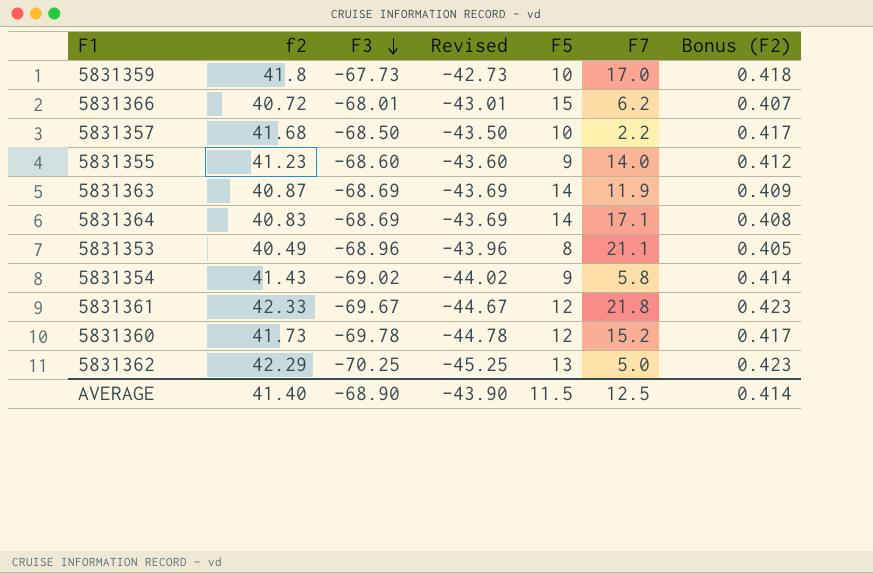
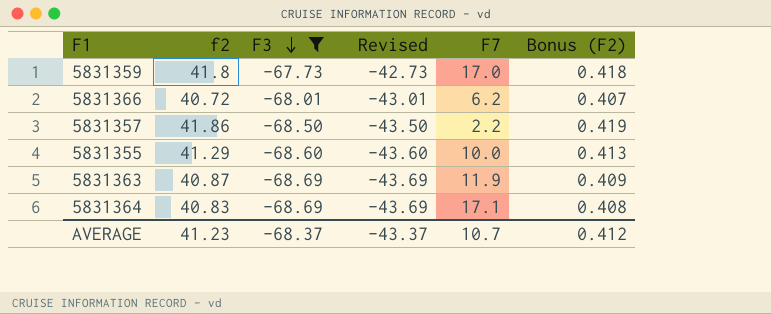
filter: none -> F3 >= -68.69
column F5 | position: 5 -> none
5831357 | f2: 41.68 -> 41.86
5831357 | Bonus (F2): 0.417 -> 0.419
5831355 | f2: 41.23 -> 41.29
5831355 | F7: 14.0 -> 10.0
5831355 | Bonus (F2): 0.412 -> 0.413
AVERAGE | f2: 41.40 -> 41.23
AVERAGE | F3: -68.90 -> -68.37
AVERAGE | Revised: -43.90 -> -43.37
AVERAGE | F7: 12.5 -> 10.7
AVERAGE | Bonus (F2): 0.414 -> 0.412

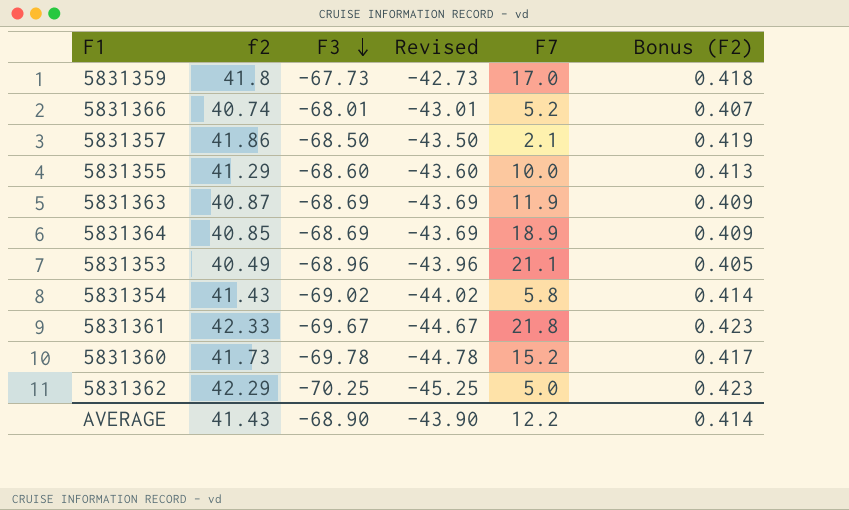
filter: F3 >= -68.69 -> none
5831366 | f2: 40.72 -> 40.74
5831366 | F7: 6.2 -> 5.2
5831357 | F7: 2.2 -> 2.1
5831364 | f2: 40.83 -> 40.85
5831364 | F7: 17.1 -> 18.9
5831364 | Bonus (F2): 0.408 -> 0.409
AVERAGE | f2: 41.23 -> 41.43
AVERAGE | F3: -68.37 -> -68.90
AVERAGE | Revised: -43.37 -> -43.90
AVERAGE | F7: 10.7 -> 12.2
AVERAGE | Bonus (F2): 0.412 -> 0.414

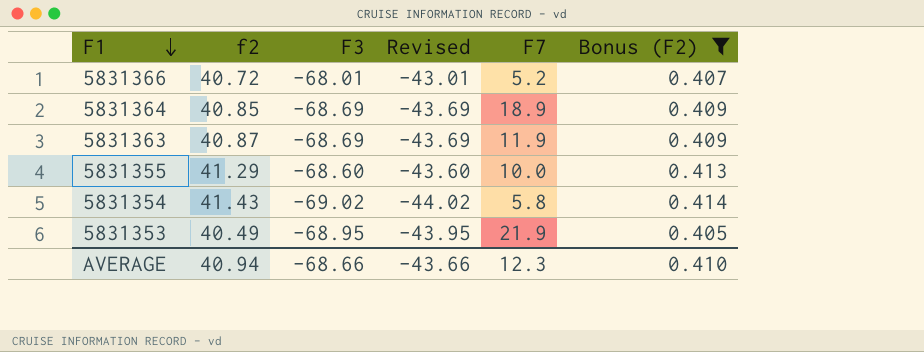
filter: none -> Bonus (F2) <= 0.414
row order: F3 descending -> F1 descending
5831366 | f2: 40.74 -> 40.72
5831353 | F3: -68.96 -> -68.95
5831353 | Revised: -43.96 -> -43.95
5831353 | F7: 21.1 -> 21.9
AVERAGE | f2: 41.43 -> 40.94
AVERAGE | F3: -68.90 -> -68.66
AVERAGE | Revised: -43.90 -> -43.66
AVERAGE | F7: 12.2 -> 12.3
AVERAGE | Bonus (F2): 0.414 -> 0.410

